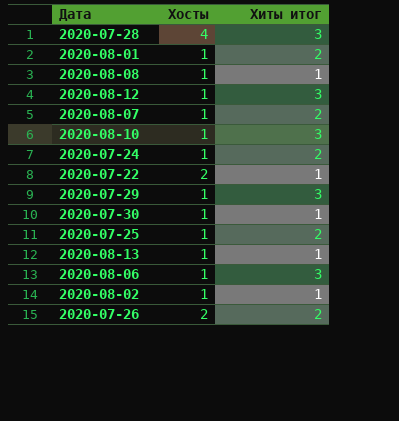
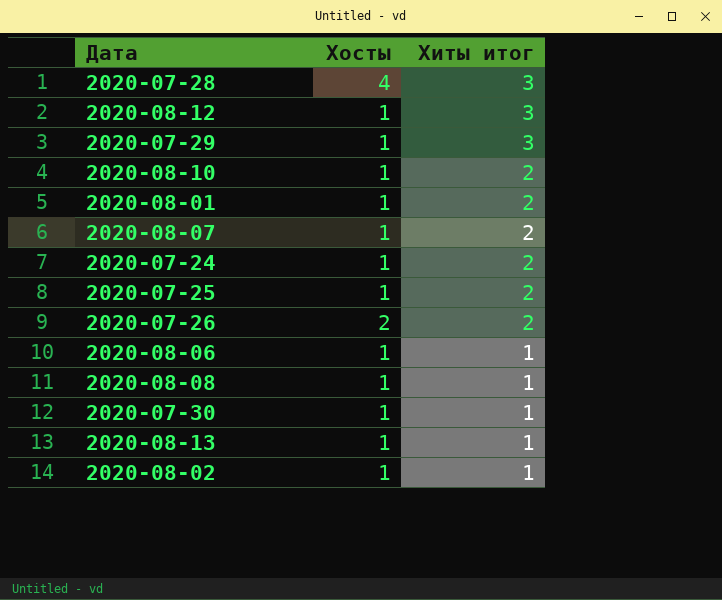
row order: none -> Хиты итог descending
row 2020-07-22: 2 | 1 -> none
2020-08-10 | Хиты итог: 3 -> 2
2020-08-06 | Хиты итог: 3 -> 1

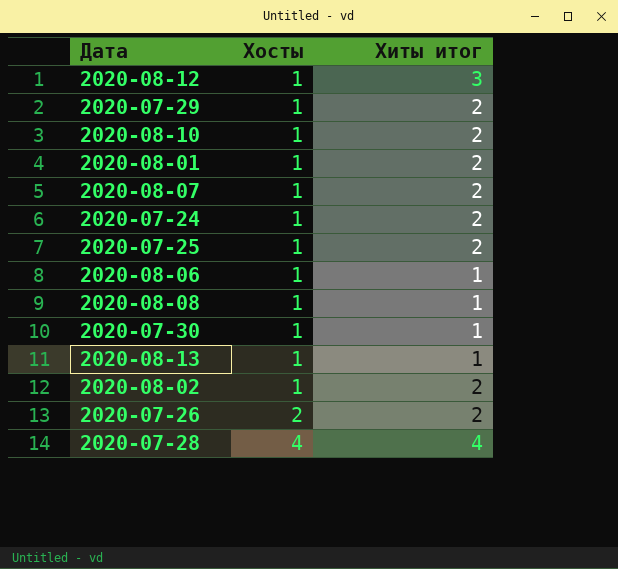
row order: Хиты итог descending -> Хосты ascending
2020-07-29 | Хиты итог: 3 -> 2
2020-08-02 | Хиты итог: 1 -> 2
2020-07-28 | Хиты итог: 3 -> 4

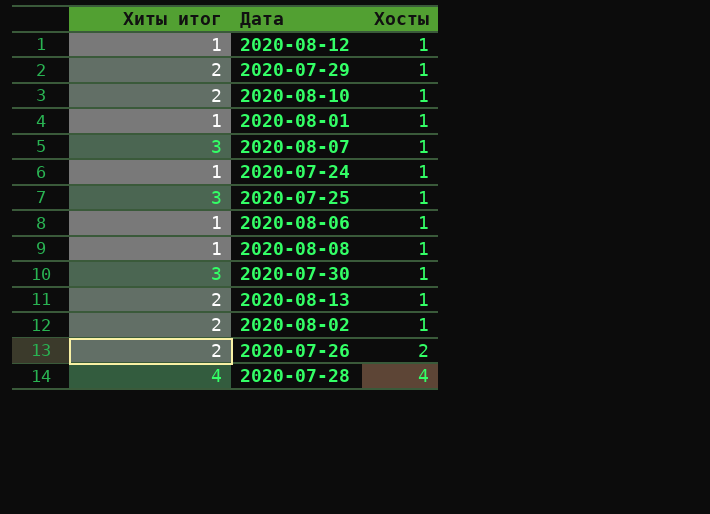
column Хиты итог | position: 3 -> 1
2020-08-12 | Хиты итог: 3 -> 1
2020-08-01 | Хиты итог: 2 -> 1
2020-08-07 | Хиты итог: 2 -> 3
2020-07-24 | Хиты итог: 2 -> 1
2020-07-25 | Хиты итог: 2 -> 3
2020-07-30 | Хиты итог: 1 -> 3
2020-08-13 | Хиты итог: 1 -> 2

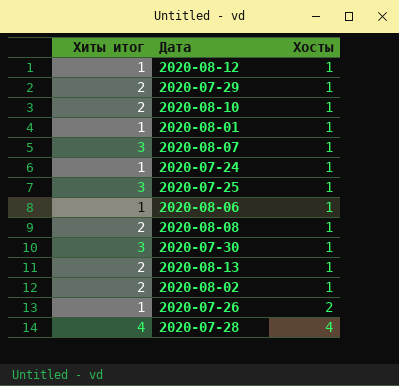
2020-08-08 | Хиты итог: 1 -> 2
2020-07-26 | Хиты итог: 2 -> 1

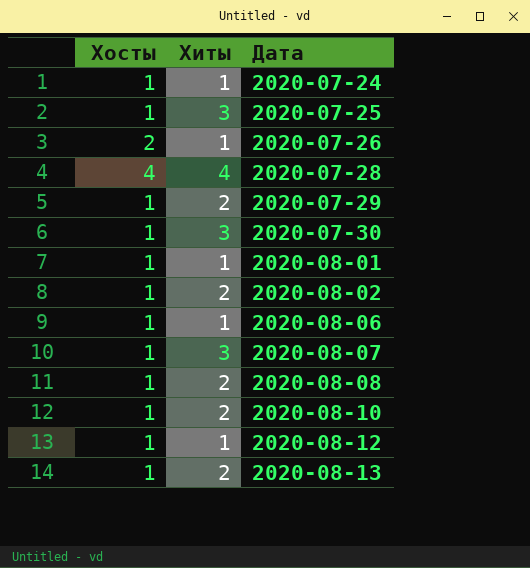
row order: Хосты ascending -> Дата ascending
column Хосты | position: 3 -> 1
column name: Хиты итог -> Хиты

